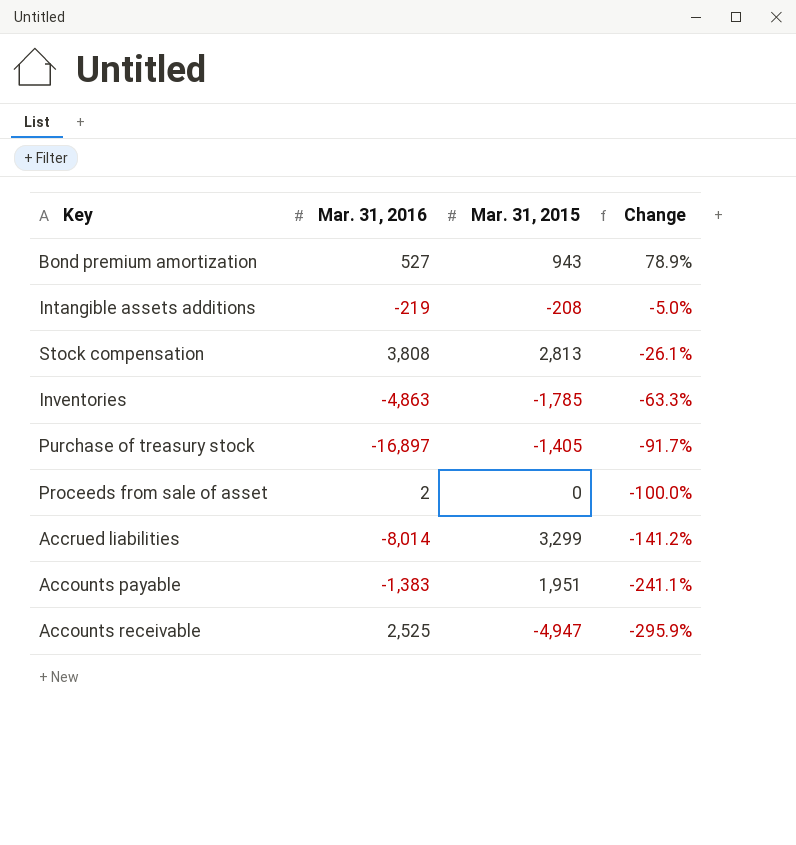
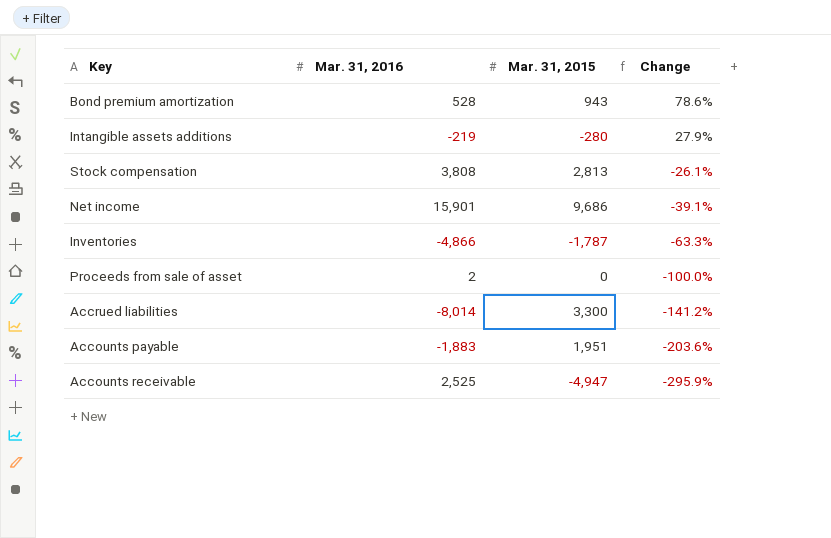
row Purchase of treasury stock: -16,897 | -1,405 | -91.7% -> none
Bond premium amortization | Mar. 31, 2016: 527 -> 528
Bond premium amortization | Change: 78.9% -> 78.6%
Intangible assets additions | Mar. 31, 2015: -208 -> -280
Intangible assets additions | Change: -5.0% -> 27.9%
row Net income: none -> 15,901 | 9,686 | -39.1%
Inventories | Mar. 31, 2016: -4,863 -> -4,866
Inventories | Mar. 31, 2015: -1,785 -> -1,787
Accrued liabilities | Mar. 31, 2015: 3,299 -> 3,300
Accounts payable | Mar. 31, 2016: -1,383 -> -1,883
Accounts payable | Change: -241.1% -> -203.6%

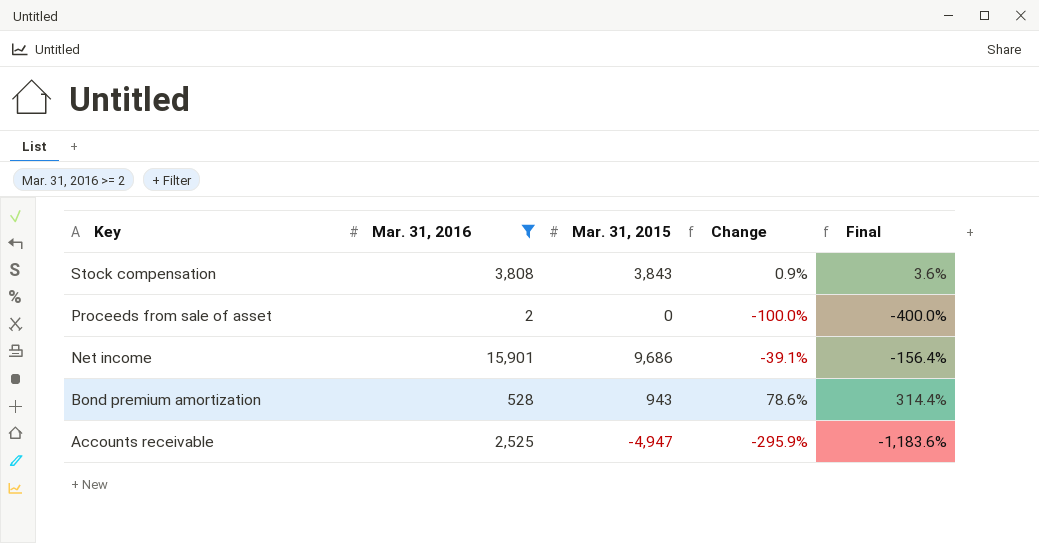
filter: none -> Mar. 31, 2016 >= 2
row order: Change descending -> Key descending
column Final | formula: none -> [Change] * 4
Stock compensation | Mar. 31, 2015: 2,813 -> 3,843
Stock compensation | Change: -26.1% -> 0.9%

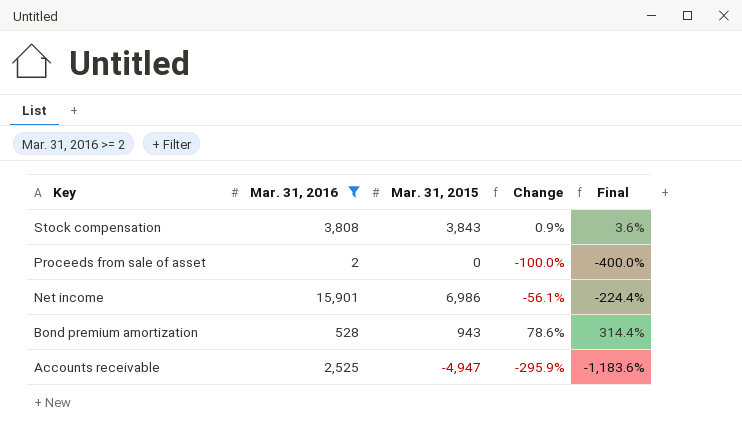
Net income | Mar. 31, 2015: 9,686 -> 6,986
Net income | Change: -39.1% -> -56.1%
Net income | Final: -156.4% -> -224.4%

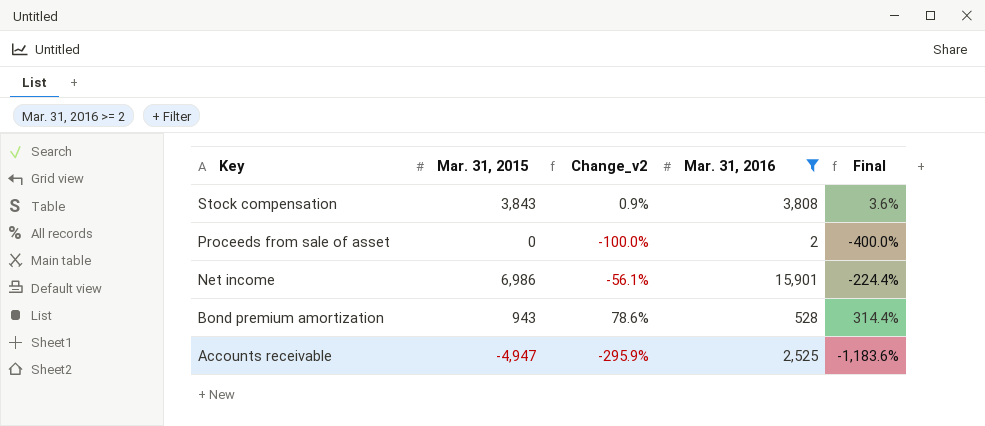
column name: Change -> Change_v2
column Mar. 31, 2016 | position: 2 -> 4

